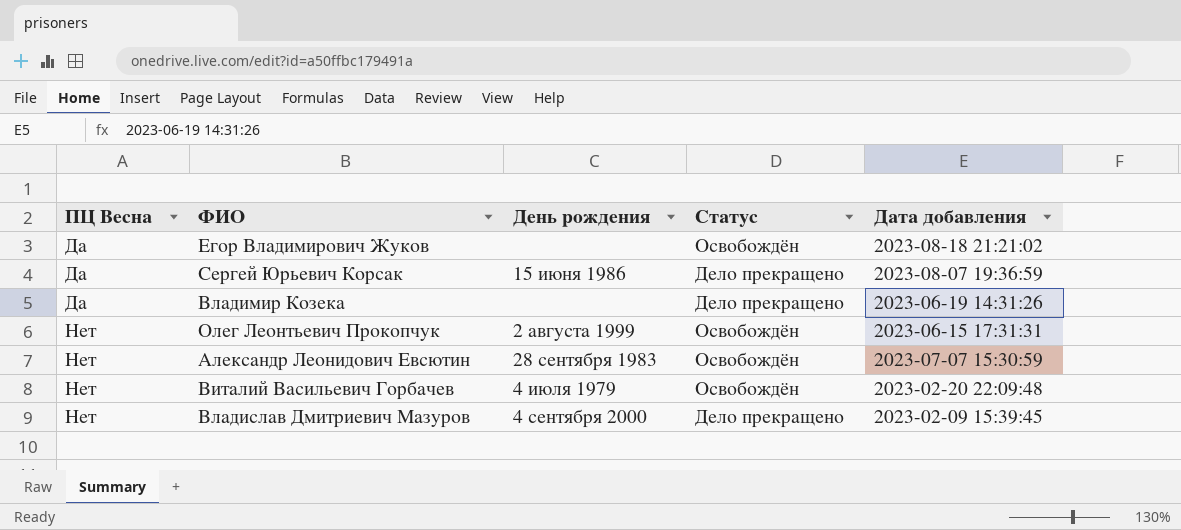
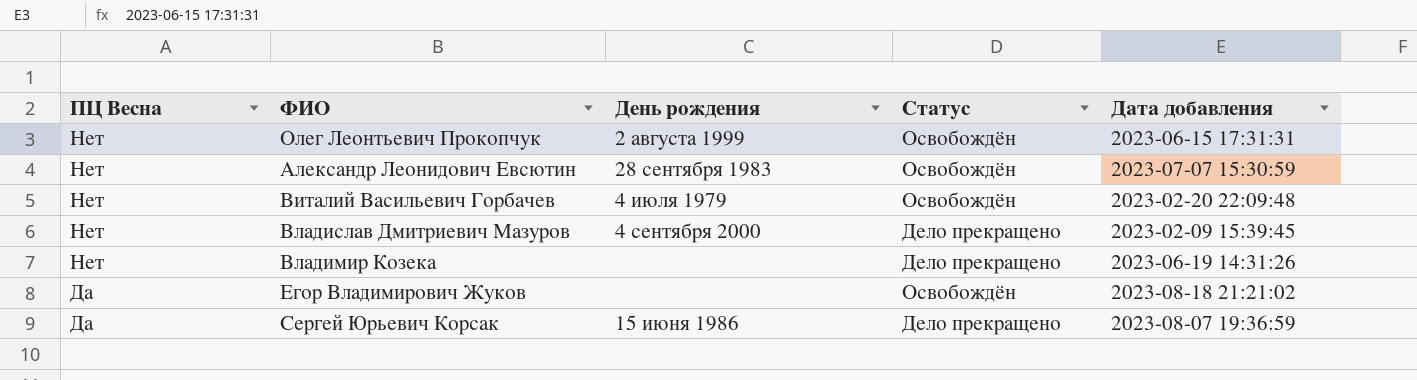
row order: ПЦ Весна ascending -> ПЦ Весна descending
Владимир Козека | ПЦ Весна: Да -> Нет

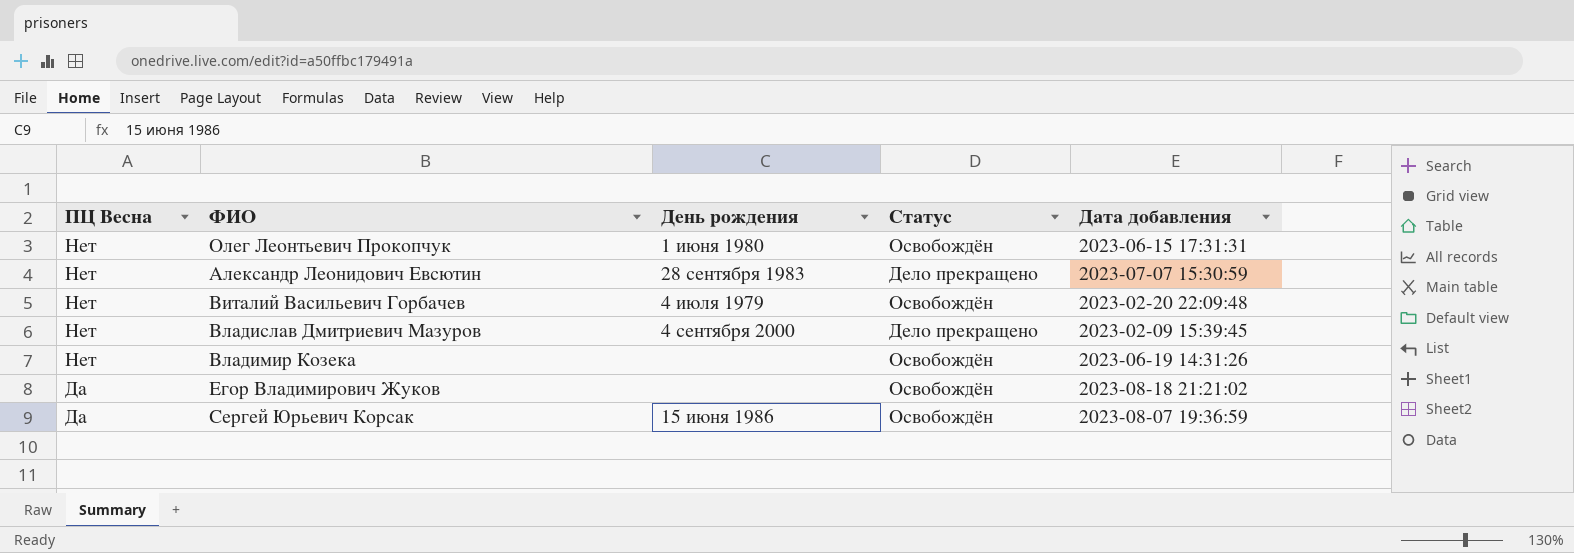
Олег Леонтьевич Прокопчук | День рождения: 2 августа 1999 -> 1 июня 1980
Александр Леонидович Евсютин | Статус: Освобождён -> Дело прекращено
Владимир Козека | Статус: Дело прекращено -> Освобождён
Сергей Юрьевич Корсак | Статус: Дело прекращено -> Освобождён

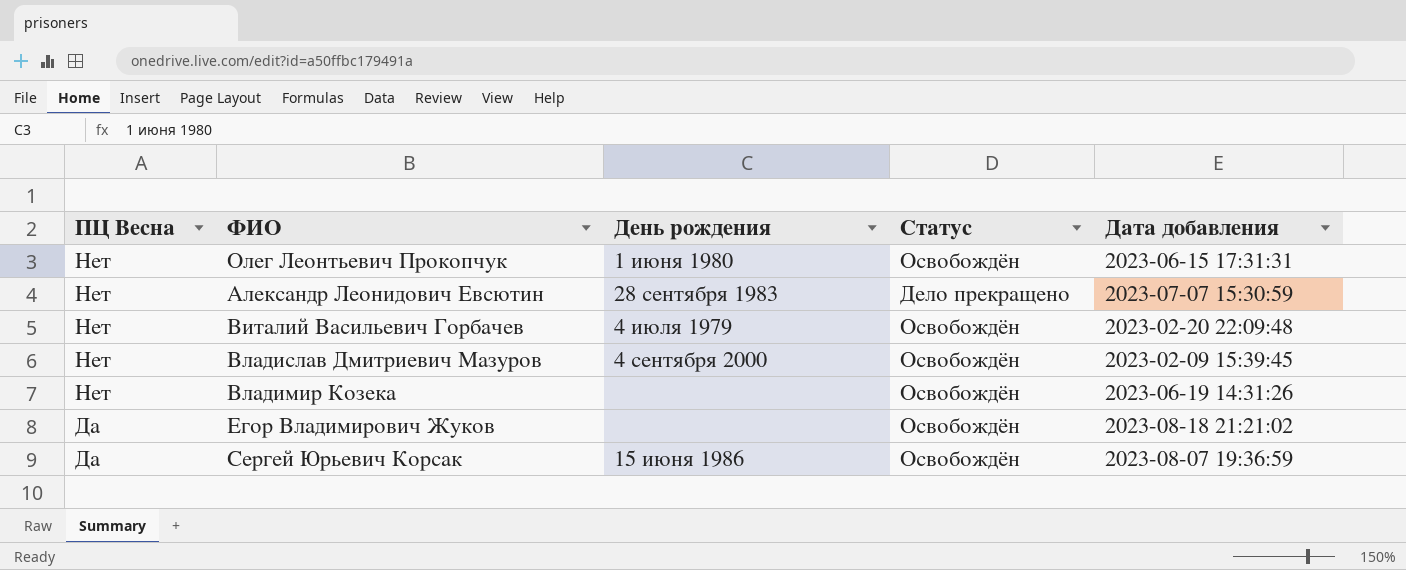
Владислав Дмитриевич Мазуров | Статус: Дело прекращено -> Освобождён

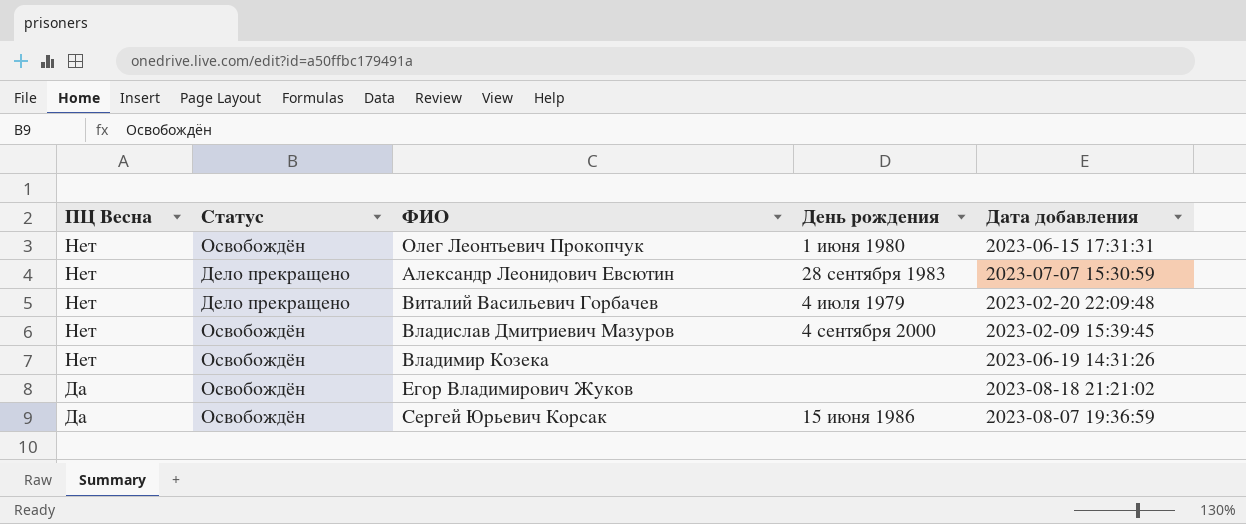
column Статус | position: 4 -> 2
Виталий Васильевич Горбачев | Статус: Освобождён -> Дело прекращено

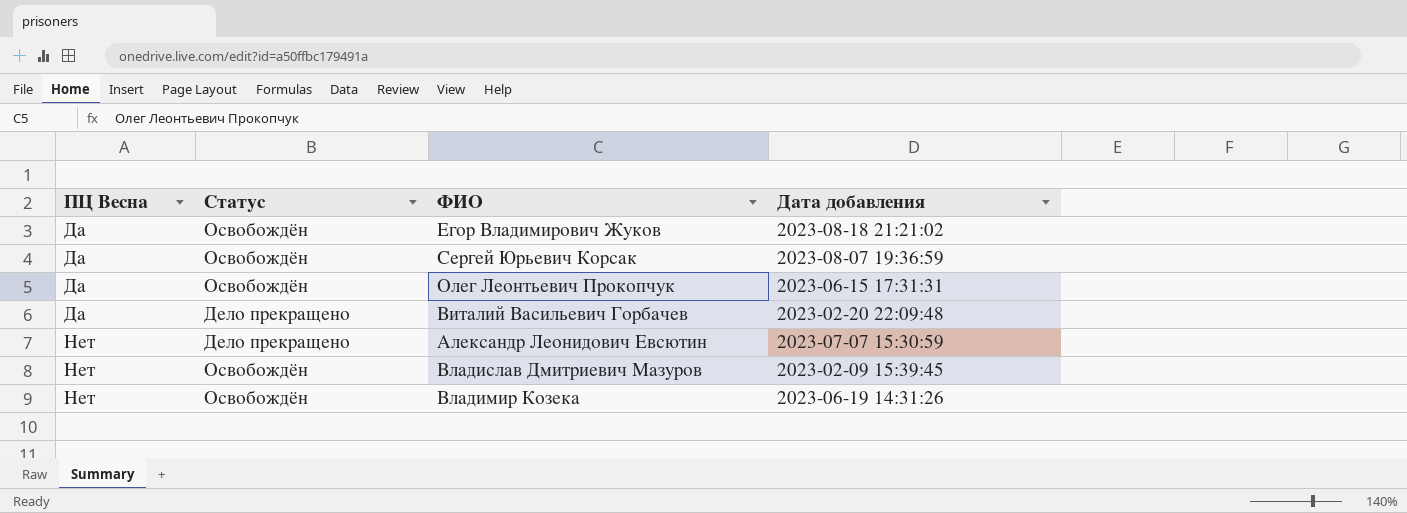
row order: ПЦ Весна descending -> ПЦ Весна ascending
column День рождения | position: 4 -> none
Олег Леонтьевич Прокопчук | ПЦ Весна: Нет -> Да
Виталий Васильевич Горбачев | ПЦ Весна: Нет -> Да

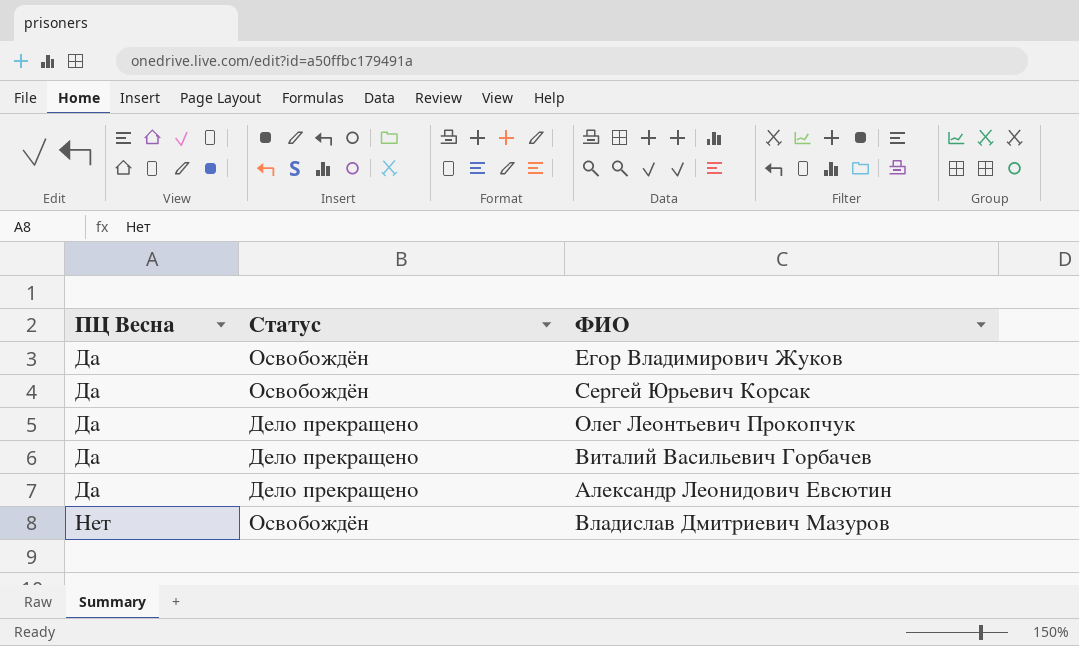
column Дата добавления | position: 4 -> none
row Владимир Козека: Нет | Освобождён | 2023-06-19 14:31:26 -> none
Олег Леонтьевич Прокопчук | Статус: Освобождён -> Дело прекращено
Александр Леонидович Евсютин | ПЦ Весна: Нет -> Да

